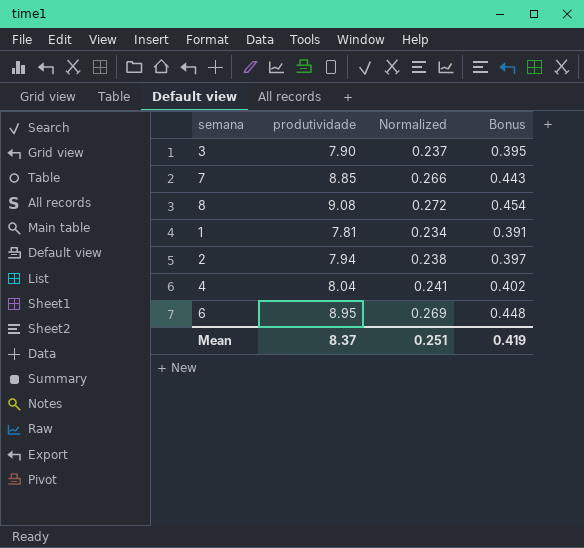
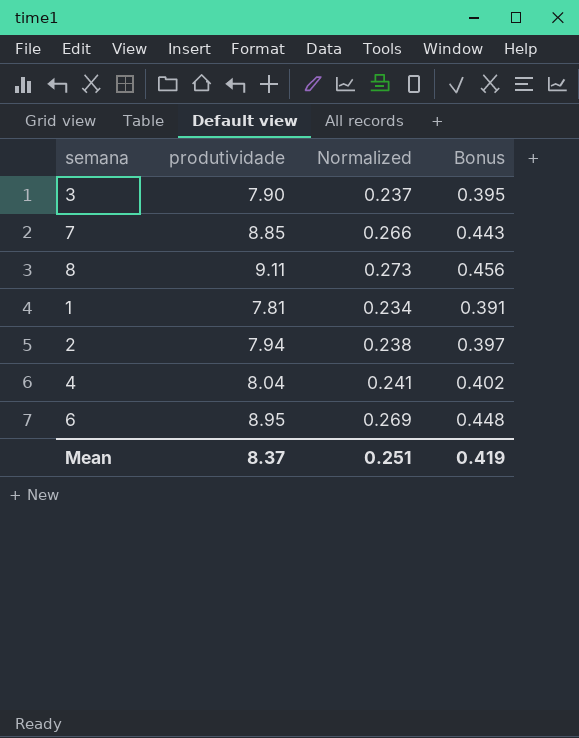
8 | produtividade: 9.08 -> 9.11
8 | Normalized: 0.272 -> 0.273
8 | Bonus: 0.454 -> 0.456

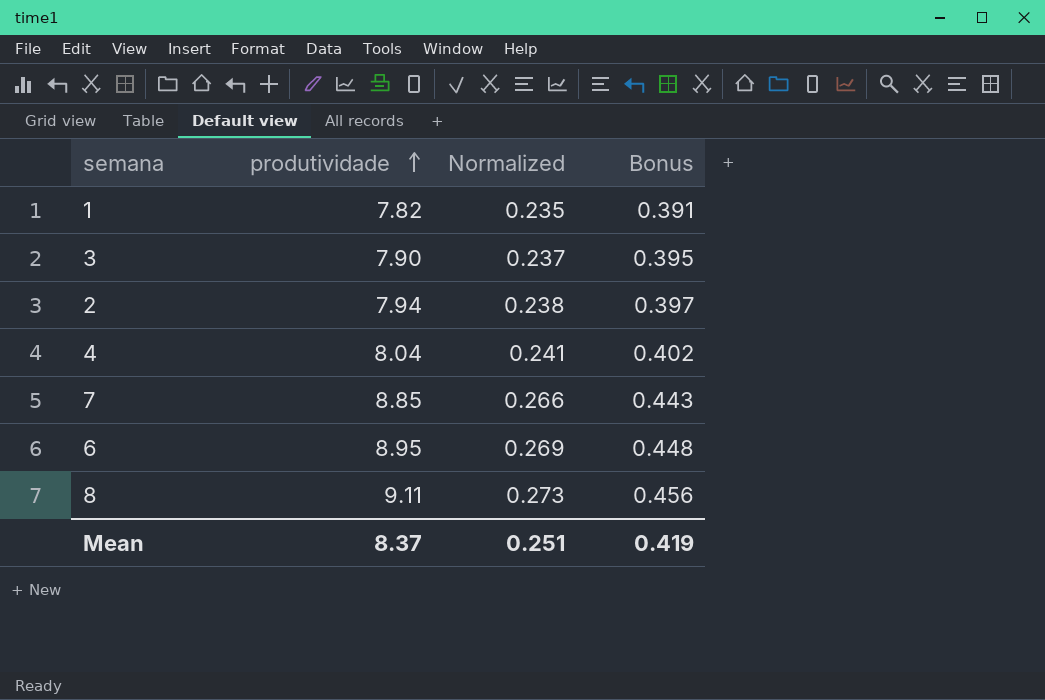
row order: none -> produtividade ascending
1 | produtividade: 7.81 -> 7.82
1 | Normalized: 0.234 -> 0.235

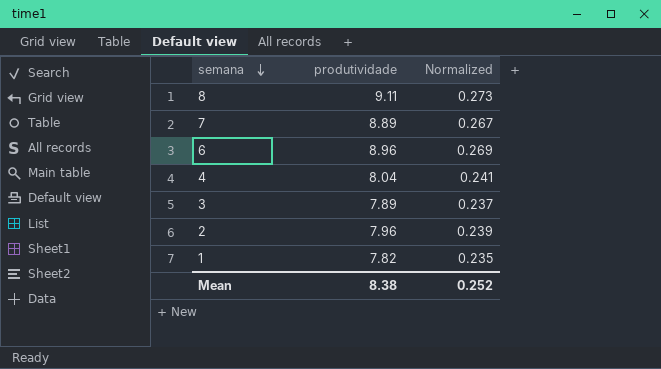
row order: produtividade ascending -> semana descending
column Bonus | formula: [produtividade] * 0.05 -> none
7 | produtividade: 8.85 -> 8.89
7 | Normalized: 0.266 -> 0.267
6 | produtividade: 8.95 -> 8.96
3 | produtividade: 7.90 -> 7.89
2 | produtividade: 7.94 -> 7.96
2 | Normalized: 0.238 -> 0.239
Mean | produtividade: 8.37 -> 8.38
Mean | Normalized: 0.251 -> 0.252

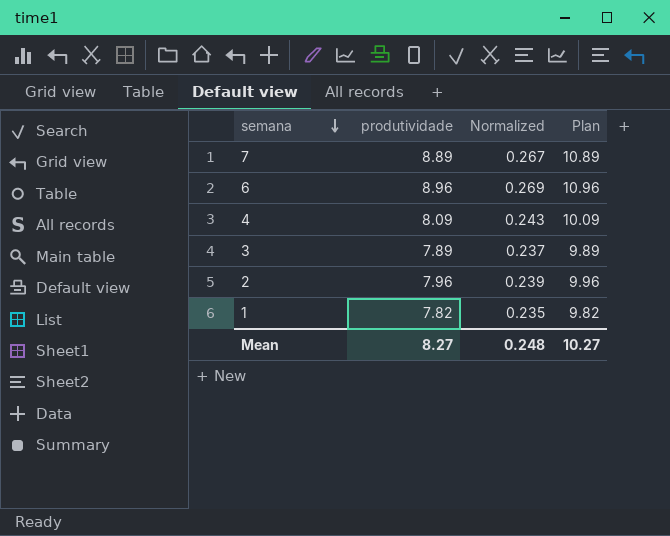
column Plan | formula: none -> [produtividade] + 2
row 8: 9.11 | 0.273 -> none
4 | produtividade: 8.04 -> 8.09
4 | Normalized: 0.241 -> 0.243
Mean | produtividade: 8.38 -> 8.27
Mean | Normalized: 0.252 -> 0.248

